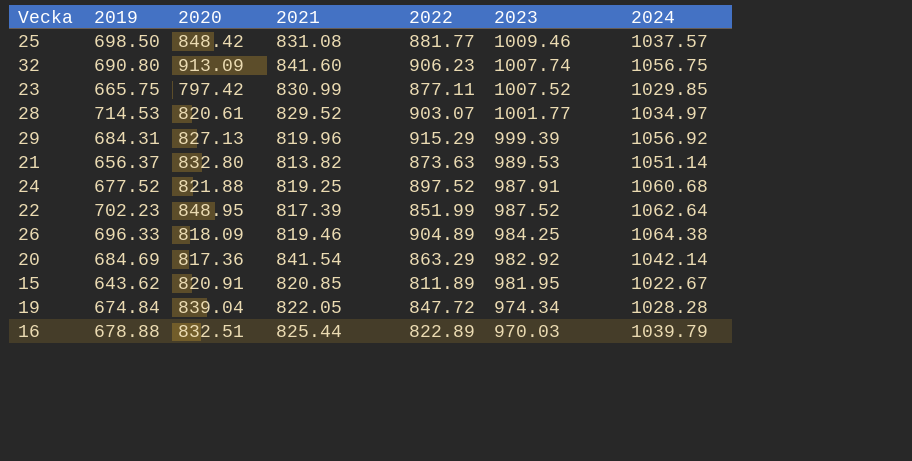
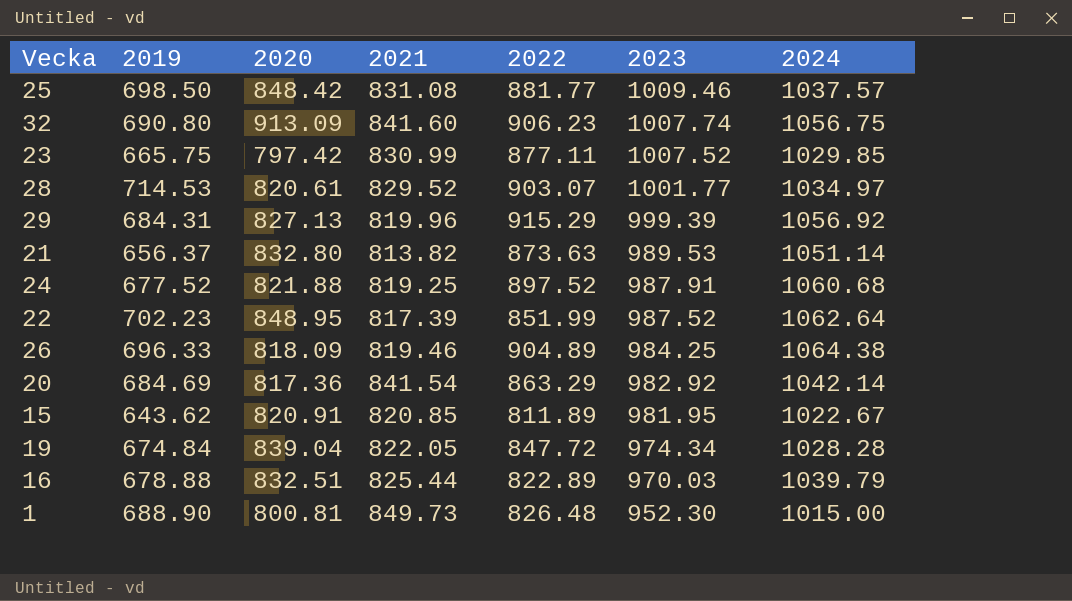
row 1: none -> 688.90 | 800.81 | 849.73 | 826.48 | 952.30 | 1015.00

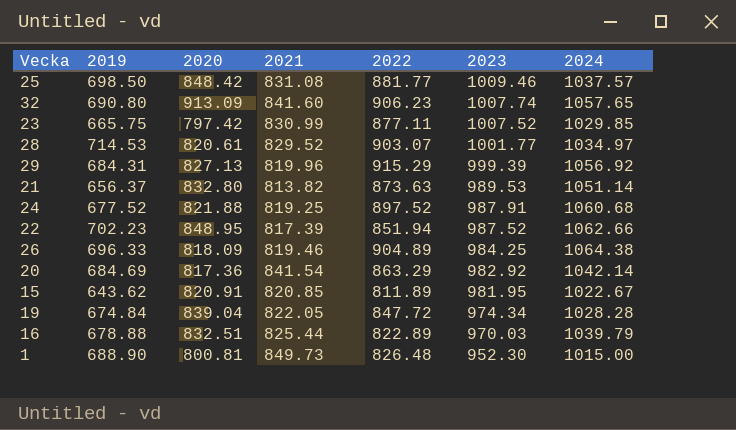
32 | 2024: 1056.75 -> 1057.65
22 | 2022: 851.99 -> 851.94
22 | 2024: 1062.64 -> 1062.66

